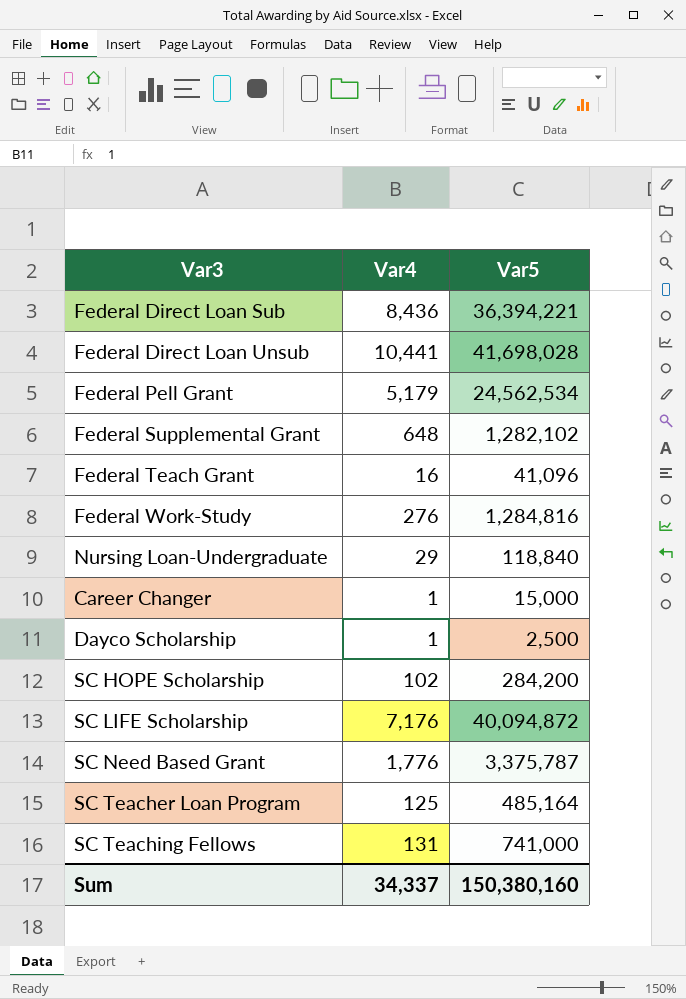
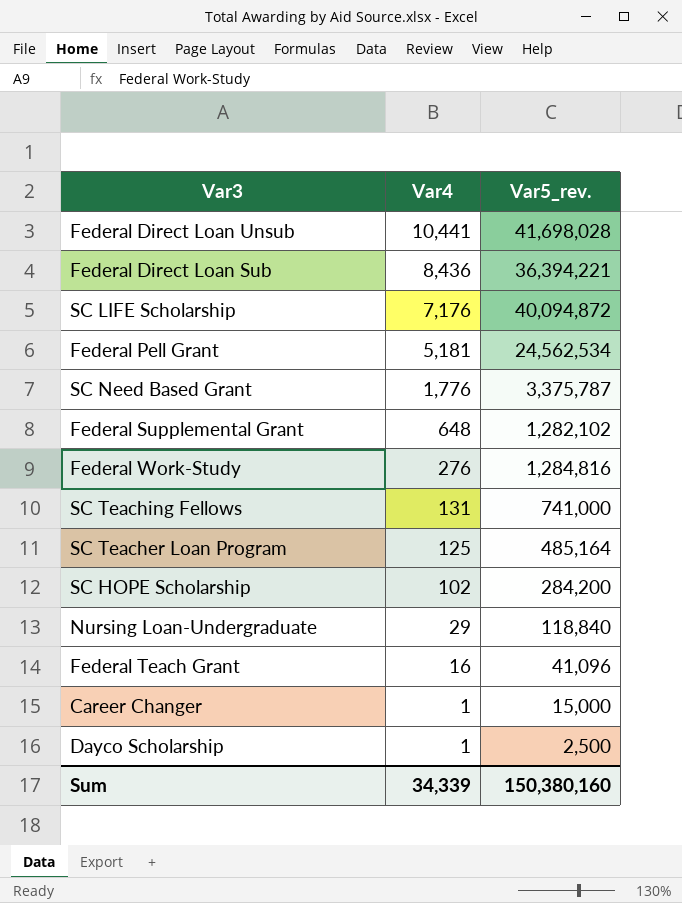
row order: none -> Var4 descending
column name: Var5 -> Var5_rev.
Federal Pell Grant | Var4: 5,179 -> 5,181
Sum | Var4: 34,337 -> 34,339

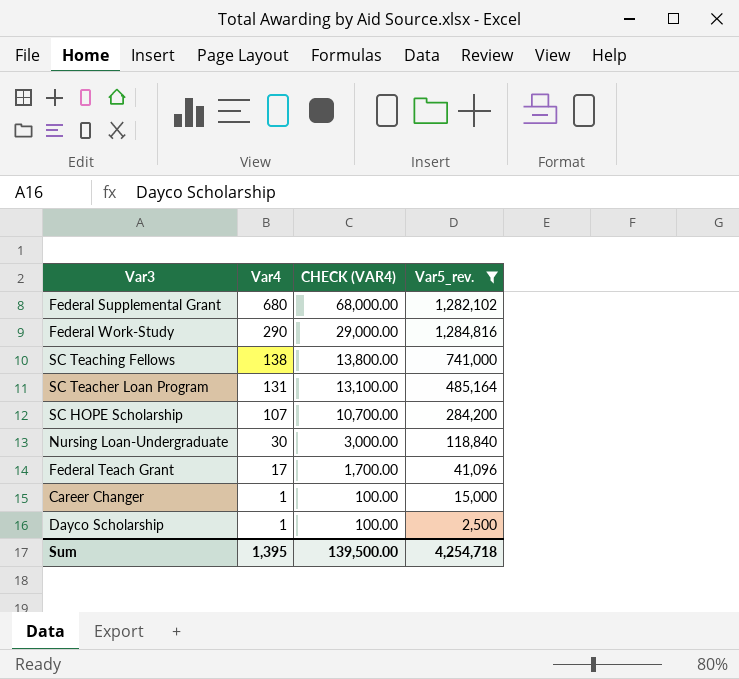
filter: none -> Var5_rev. <= 1,284,816
column CHECK (VAR4) | formula: none -> [Var4] * 100
Federal Supplemental Grant | Var4: 648 -> 680
Federal Work-Study | Var4: 276 -> 290
SC Teaching Fellows | Var4: 131 -> 138
SC Teacher Loan Program | Var4: 125 -> 131
SC HOPE Scholarship | Var4: 102 -> 107
Nursing Loan-Undergraduate | Var4: 29 -> 30
Federal Teach Grant | Var4: 16 -> 17
Sum | Var4: 34,339 -> 1,395
Sum | Var5_rev.: 150,380,160 -> 4,254,718

